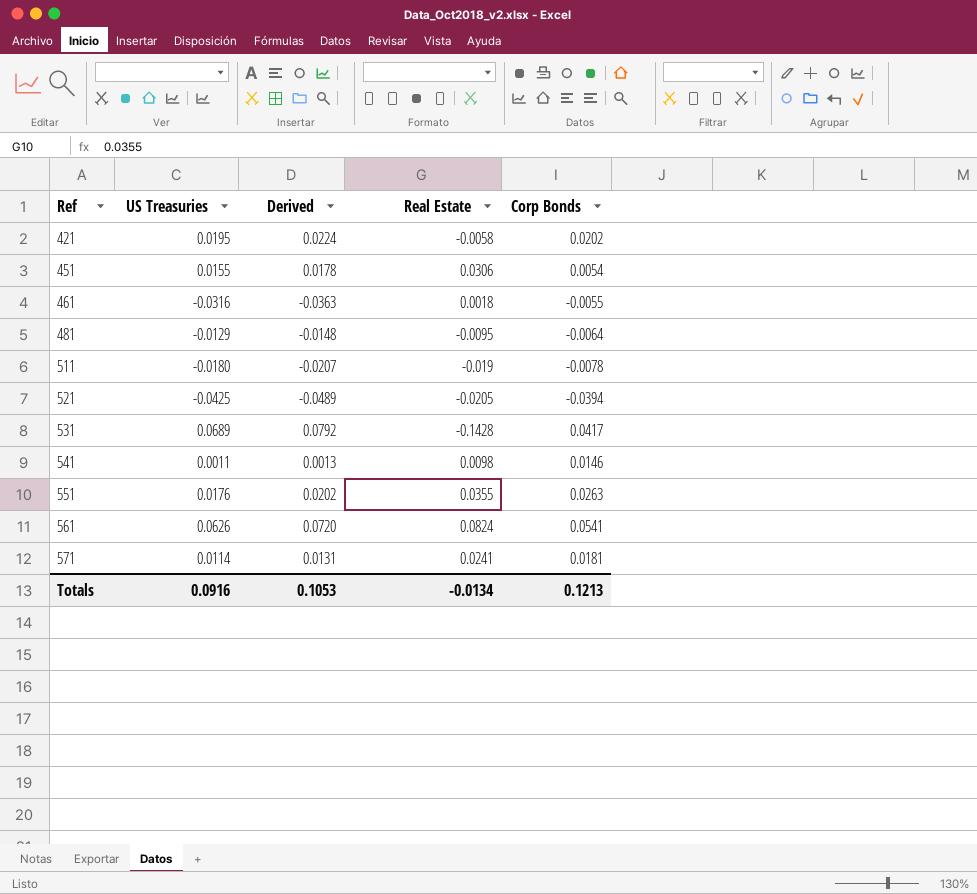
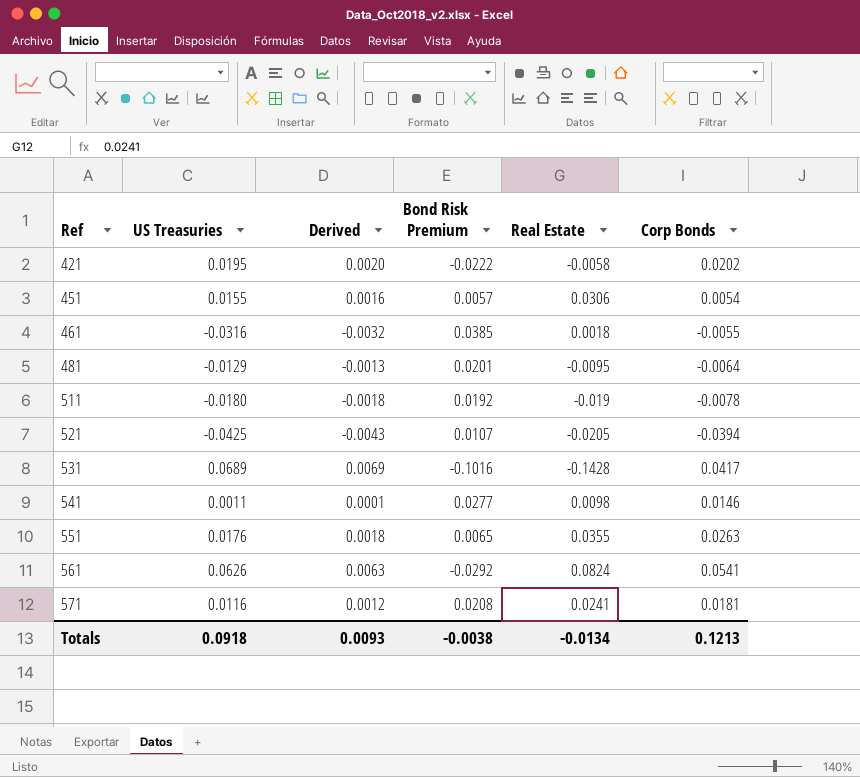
column Derived | formula: [US Treasuries] * 1.15 -> [US Treasuries] * 0.1
column Bond Risk Premium | position: none -> 4
571 | US Treasuries: 0.0114 -> 0.0116
Totals | US Treasuries: 0.0916 -> 0.0918
Totals | Derived: 0.1053 -> 0.0093

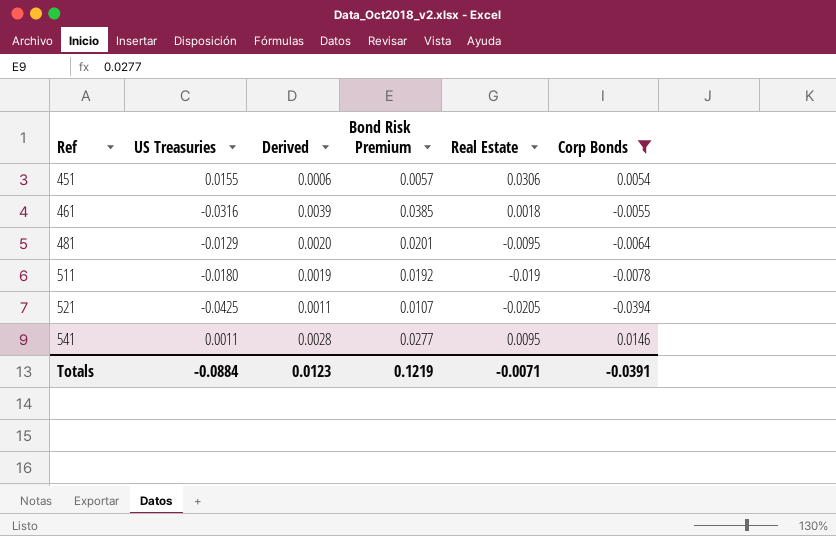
filter: none -> Corp Bonds <= 0.0146
column Derived | formula: [US Treasuries] * 0.1 -> [Bond Risk Premium] * 0.1
541 | Real Estate: 0.0098 -> 0.0095
Totals | US Treasuries: 0.0918 -> -0.0884
Totals | Derived: 0.0093 -> 0.0123
Totals | Bond Risk Premium: -0.0038 -> 0.1219
Totals | Real Estate: -0.0134 -> -0.0071
Totals | Corp Bonds: 0.1213 -> -0.0391

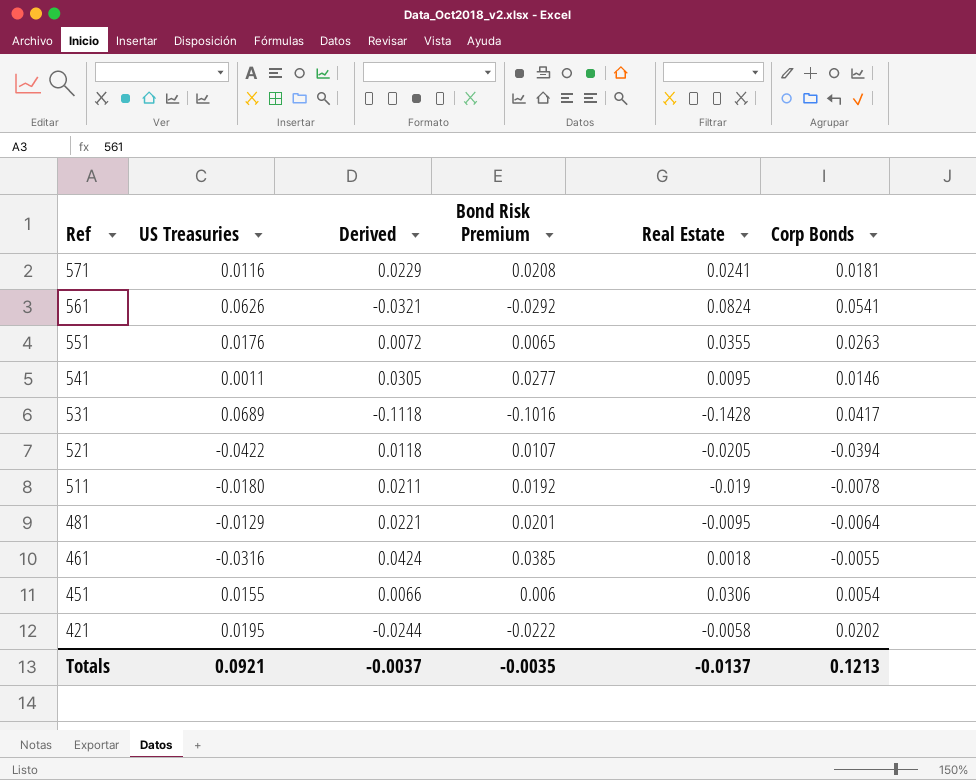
filter: Corp Bonds <= 0.0146 -> none
row order: Ref ascending -> Ref descending
column Derived | formula: [Bond Risk Premium] * 0.1 -> [Bond Risk Premium] * 1.1
521 | US Treasuries: -0.0425 -> -0.0422
451 | Bond Risk Premium: 0.0057 -> 0.006
Totals | US Treasuries: -0.0884 -> 0.0921
Totals | Derived: 0.0123 -> -0.0037
Totals | Bond Risk Premium: 0.1219 -> -0.0035
Totals | Real Estate: -0.0071 -> -0.0137
Totals | Corp Bonds: -0.0391 -> 0.1213

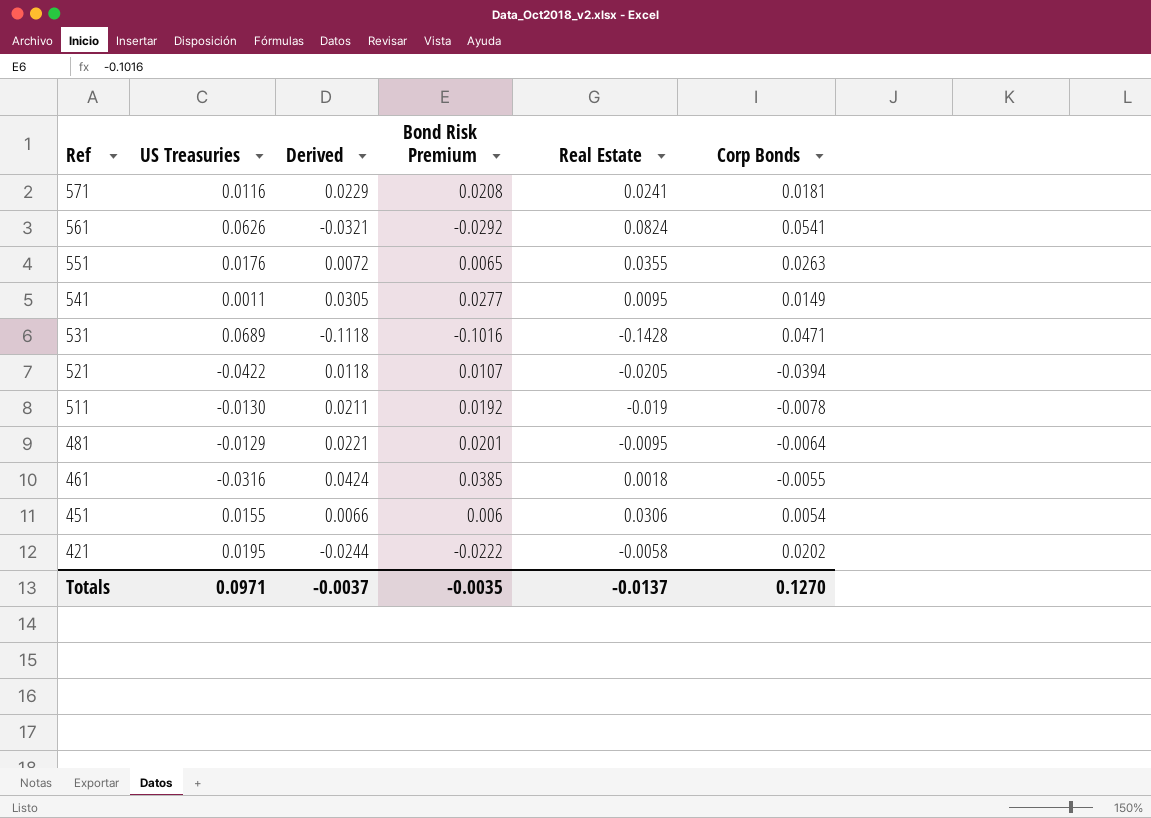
541 | Corp Bonds: 0.0146 -> 0.0149
531 | Corp Bonds: 0.0417 -> 0.0471
511 | US Treasuries: -0.0180 -> -0.0130
Totals | US Treasuries: 0.0921 -> 0.0971
Totals | Corp Bonds: 0.1213 -> 0.1270

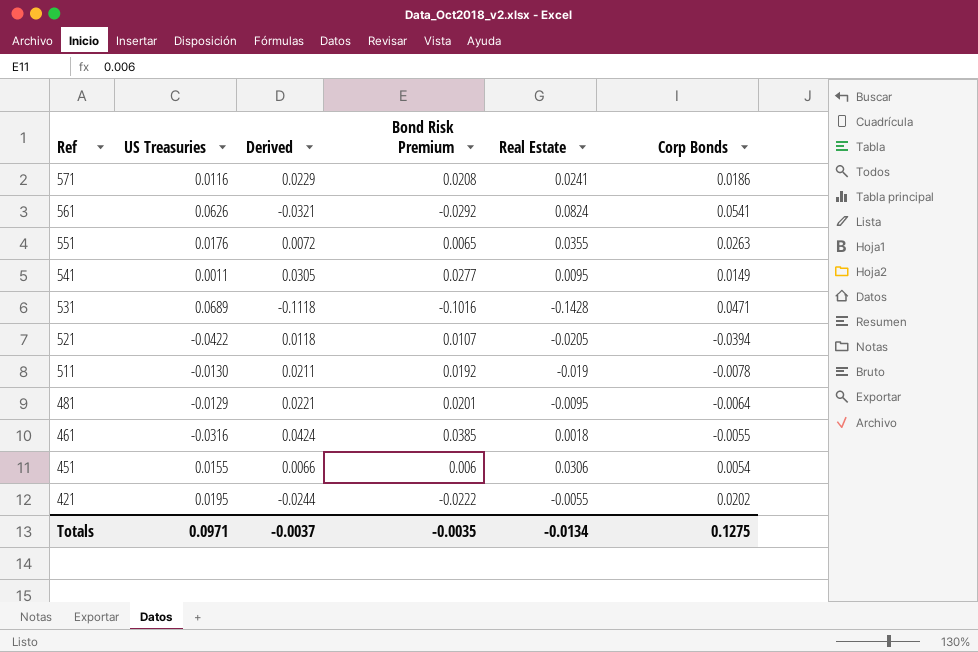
571 | Corp Bonds: 0.0181 -> 0.0186
421 | Real Estate: -0.0058 -> -0.0055
Totals | Real Estate: -0.0137 -> -0.0134
Totals | Corp Bonds: 0.1270 -> 0.1275

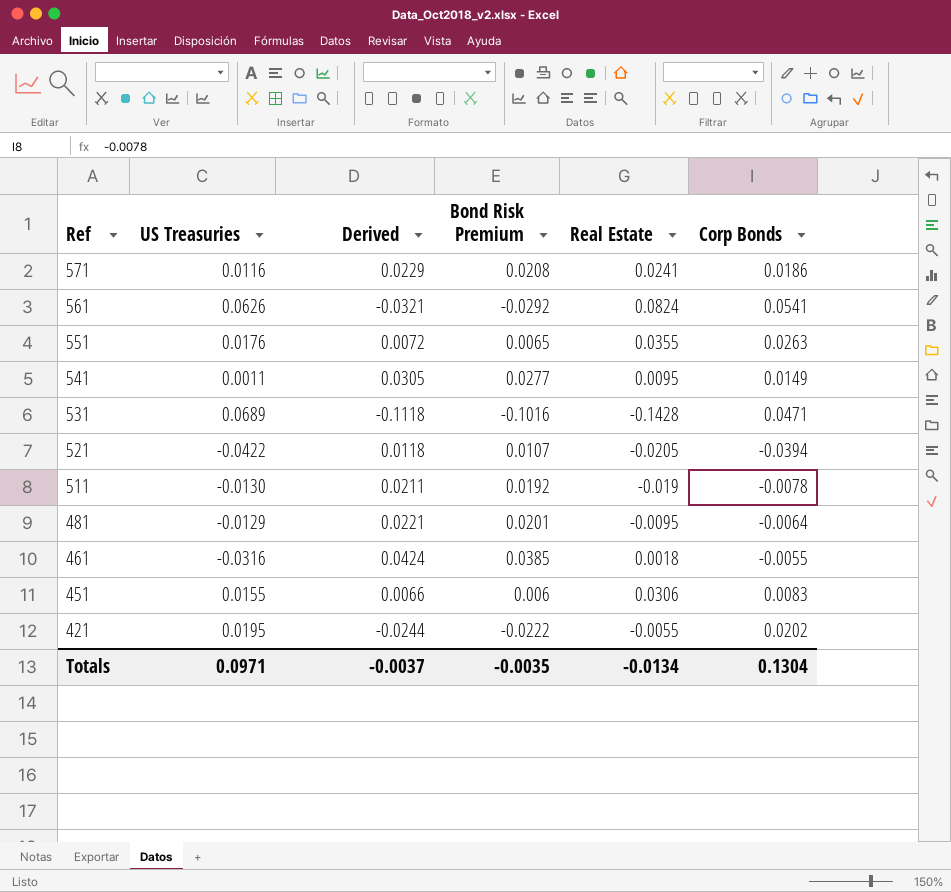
451 | Corp Bonds: 0.0054 -> 0.0083
Totals | Corp Bonds: 0.1275 -> 0.1304

